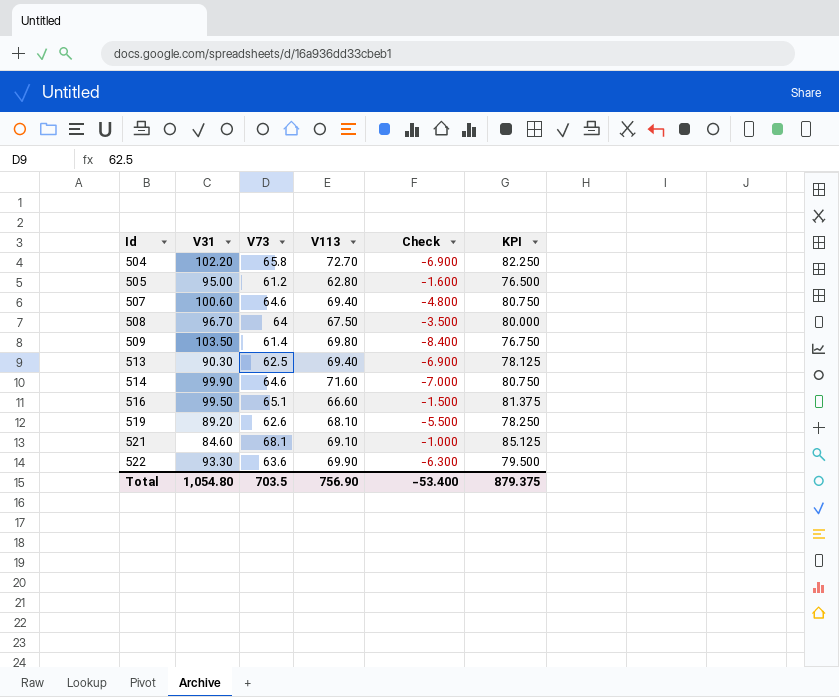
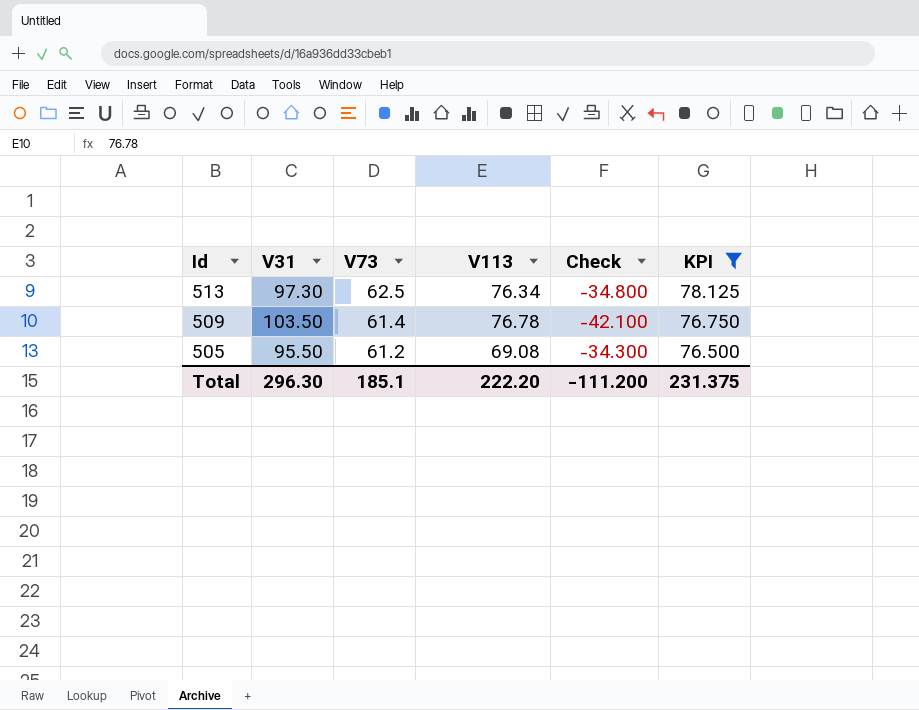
filter: none -> KPI <= 78.125
row order: Id ascending -> Id descending
column Check | formula: [V73] - [V113] -> [V73] - [V31]
513 | V31: 90.30 -> 97.30
513 | V113: 69.40 -> 76.34
509 | V113: 69.80 -> 76.78
505 | V31: 95.00 -> 95.50
505 | V113: 62.80 -> 69.08
Total | V31: 1,054.80 -> 296.30
Total | V73: 703.5 -> 185.1
Total | V113: 756.90 -> 222.20
Total | Check: -53.400 -> -111.200
Total | KPI: 879.375 -> 231.375

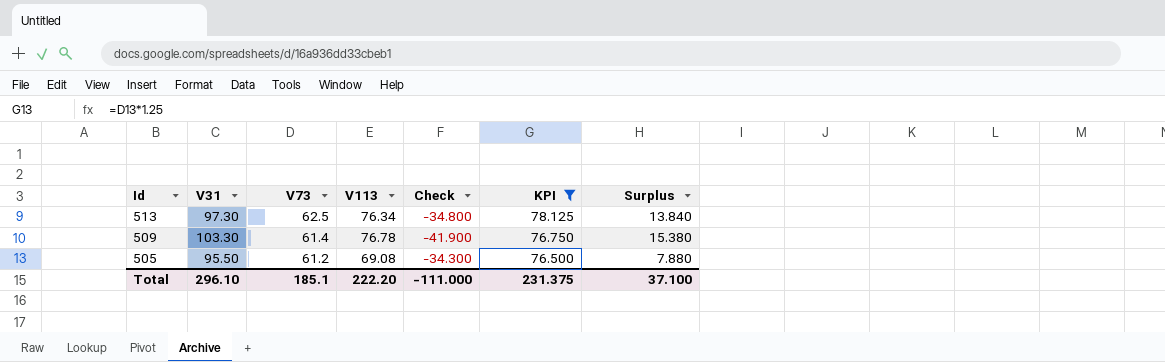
column Surplus | formula: none -> [V113] - [V73]
509 | V31: 103.50 -> 103.30
509 | Check: -42.100 -> -41.900
Total | V31: 296.30 -> 296.10
Total | Check: -111.200 -> -111.000

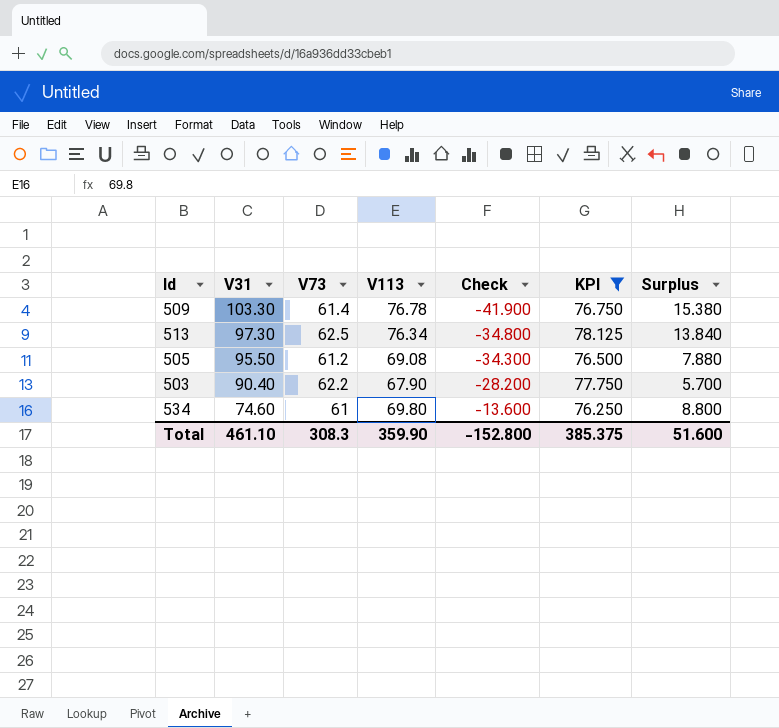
row order: Id descending -> V31 descending
row 503: none -> 90.40 | 62.2 | 67.90 | -28.200 | 77.750 | 5.700
row 534: none -> 74.60 | 61 | 69.80 | -13.600 | 76.250 | 8.800
Total | V31: 296.10 -> 461.10
Total | V73: 185.1 -> 308.3
Total | V113: 222.20 -> 359.90
Total | Check: -111.000 -> -152.800
Total | KPI: 231.375 -> 385.375
Total | Surplus: 37.100 -> 51.600

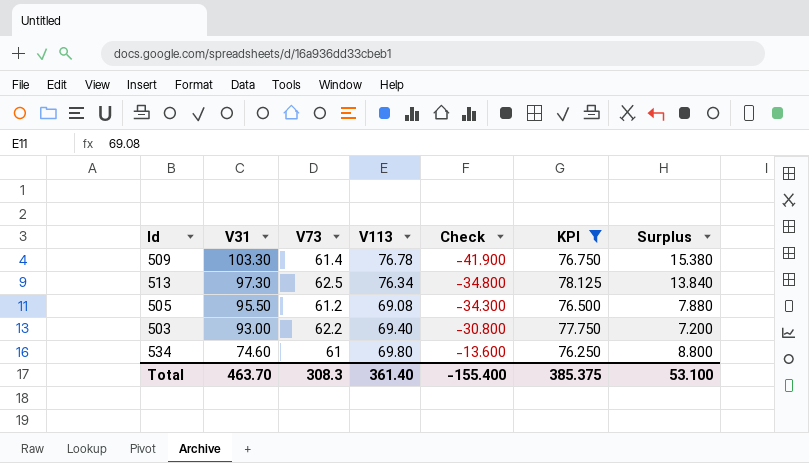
503 | V31: 90.40 -> 93.00
503 | V113: 67.90 -> 69.40
503 | Check: -28.200 -> -30.800
503 | Surplus: 5.700 -> 7.200
Total | V31: 461.10 -> 463.70
Total | V113: 359.90 -> 361.40
Total | Check: -152.800 -> -155.400
Total | Surplus: 51.600 -> 53.100

